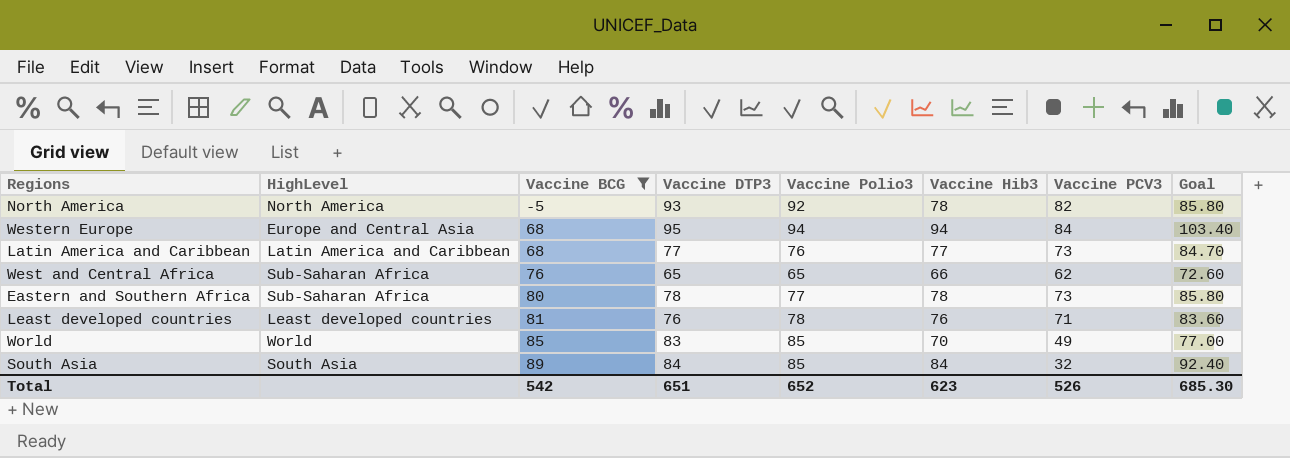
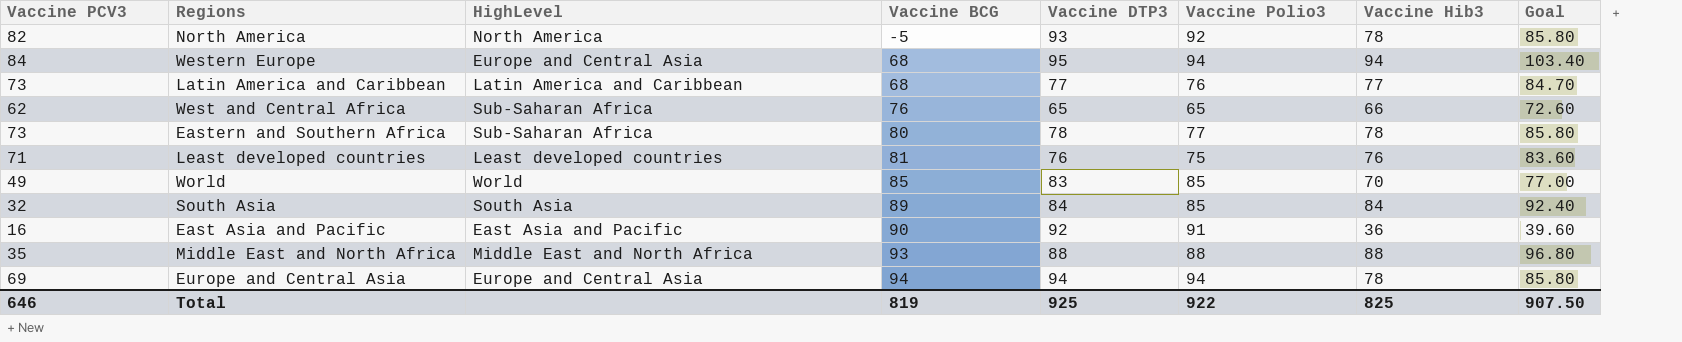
filter: Vaccine BCG <= 89 -> none
column Vaccine PCV3 | position: 7 -> 1
Least developed countries | Vaccine Polio3: 78 -> 75
Total | Vaccine PCV3: 526 -> 646
Total | Vaccine BCG: 542 -> 819
Total | Vaccine DTP3: 651 -> 925
Total | Vaccine Polio3: 652 -> 922
Total | Vaccine Hib3: 623 -> 825
Total | Goal: 685.30 -> 907.50

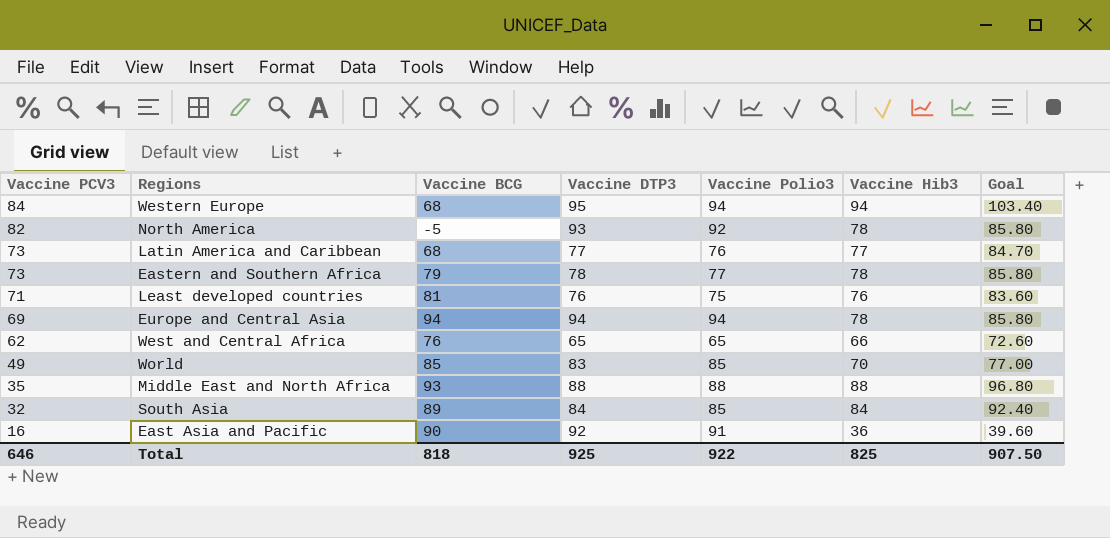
row order: Vaccine BCG ascending -> Vaccine PCV3 descending
column HighLevel | position: 3 -> none
Eastern and Southern Africa | Vaccine BCG: 80 -> 79
Total | Vaccine BCG: 819 -> 818

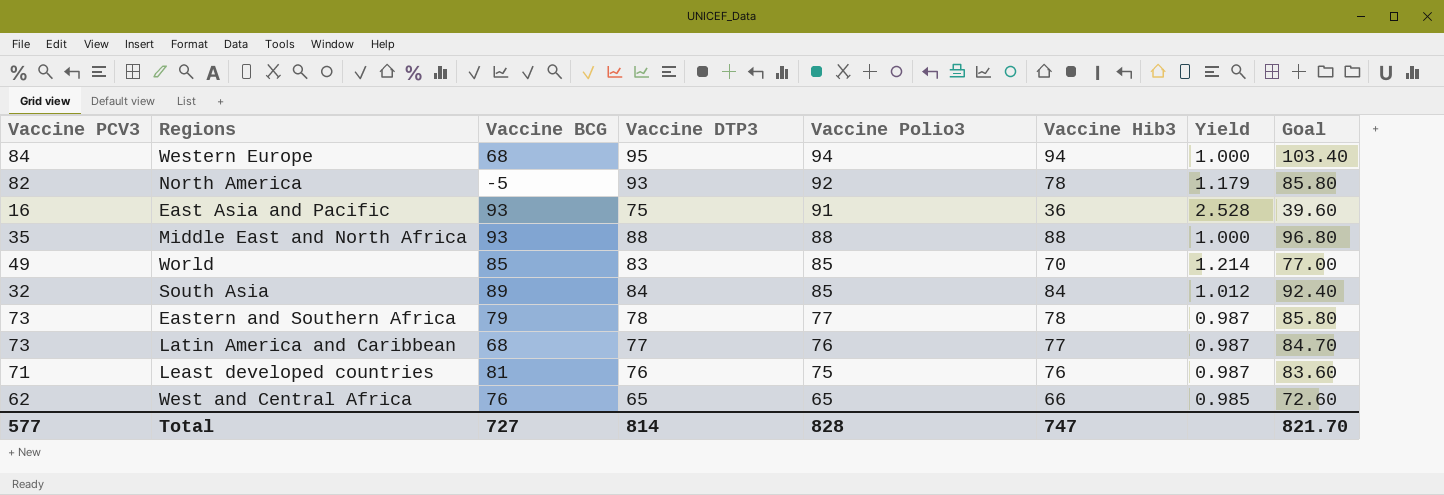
row order: Vaccine PCV3 descending -> Vaccine Polio3 descending
column Yield | formula: none -> [Vaccine Polio3] / [Vaccine Hib3]
row Europe and Central Asia: 69 | 94 | 94 | 94 | 78 | 85.80 -> none
East Asia and Pacific | Vaccine BCG: 90 -> 93
East Asia and Pacific | Vaccine DTP3: 92 -> 75
Total | Vaccine PCV3: 646 -> 577
Total | Vaccine BCG: 818 -> 727
Total | Vaccine DTP3: 925 -> 814
Total | Vaccine Polio3: 922 -> 828
Total | Vaccine Hib3: 825 -> 747
Total | Goal: 907.50 -> 821.70

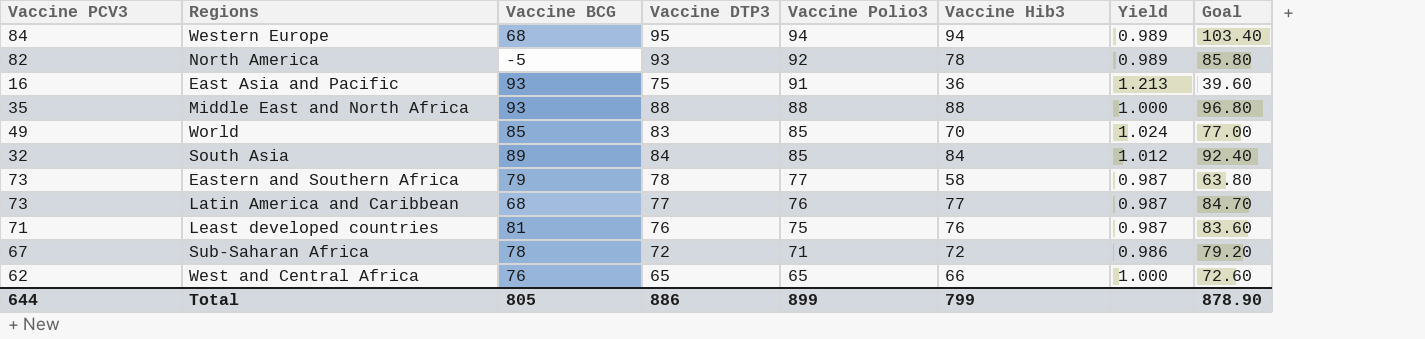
column Yield | formula: [Vaccine Polio3] / [Vaccine Hib3] -> [Vaccine Polio3] / [Vaccine DTP3]
Eastern and Southern Africa | Vaccine Hib3: 78 -> 58
Eastern and Southern Africa | Goal: 85.80 -> 63.80
row Sub-Saharan Africa: none -> 67 | 78 | 72 | 71 | 72 | 0.986 | 79.20
Total | Vaccine PCV3: 577 -> 644
Total | Vaccine BCG: 727 -> 805
Total | Vaccine DTP3: 814 -> 886
Total | Vaccine Polio3: 828 -> 899
Total | Vaccine Hib3: 747 -> 799
Total | Goal: 821.70 -> 878.90

